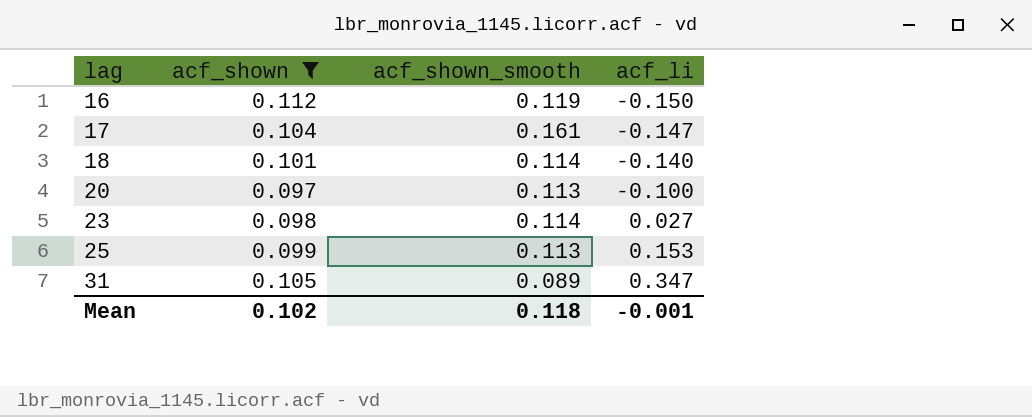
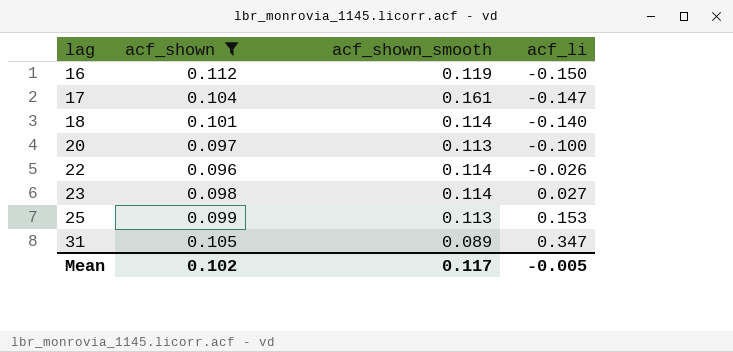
row 22: none -> 0.096 | 0.114 | -0.026
Mean | acf_shown_smooth: 0.118 -> 0.117
Mean | acf_li: -0.001 -> -0.005

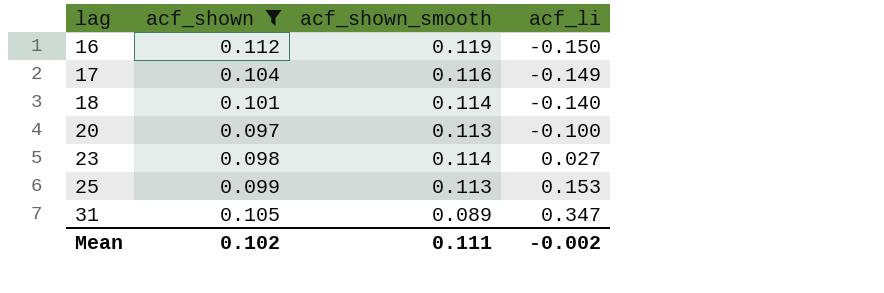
row 22: 0.096 | 0.114 | -0.026 -> none
17 | acf_shown_smooth: 0.161 -> 0.116
17 | acf_li: -0.147 -> -0.149
Mean | acf_shown_smooth: 0.117 -> 0.111
Mean | acf_li: -0.005 -> -0.002

